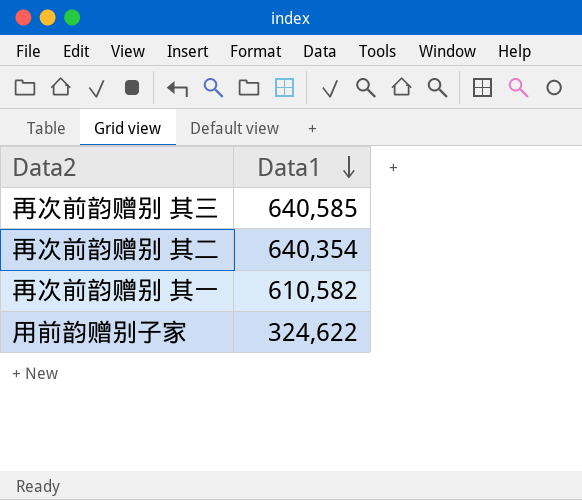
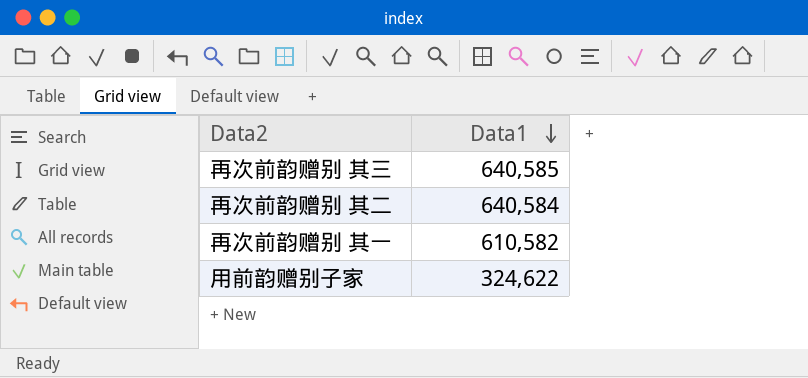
再次前韵赠别 其二 | Data1: 640,354 -> 640,584

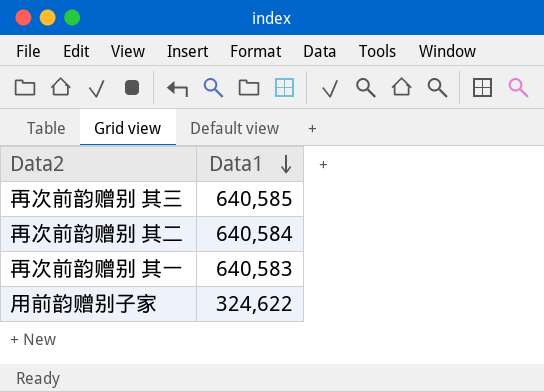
再次前韵赠别 其一 | Data1: 610,582 -> 640,583

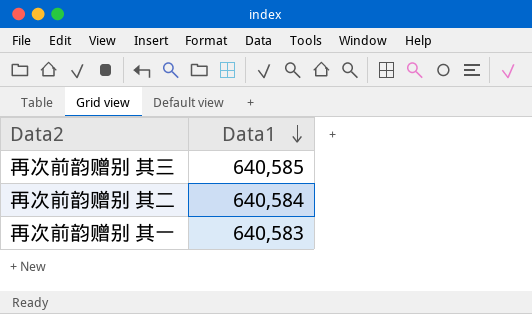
row 用前韵赠别子家: 324,622 -> none

